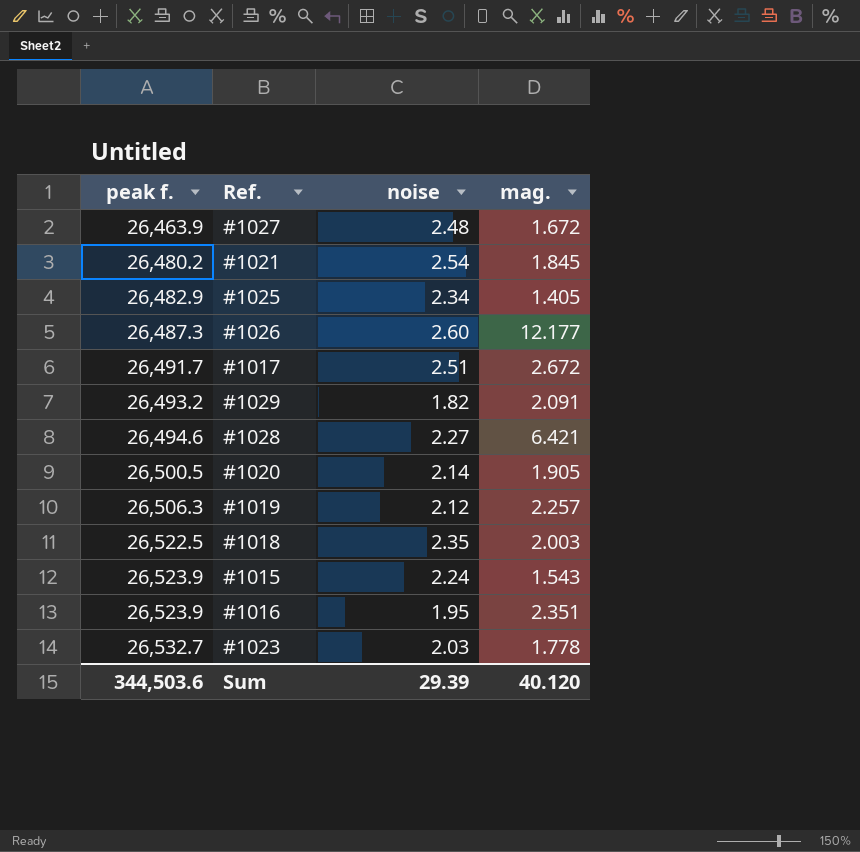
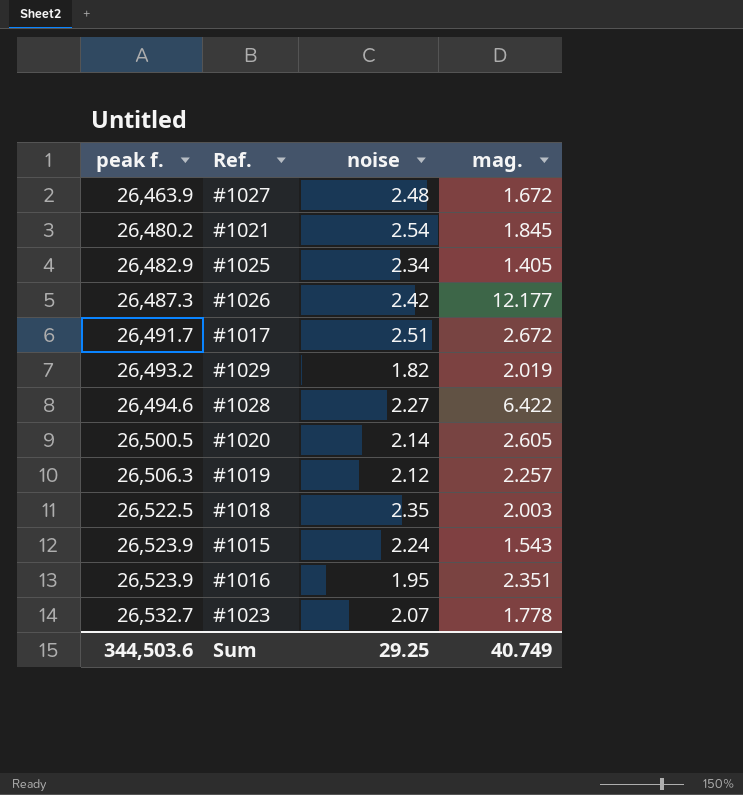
#1026 | noise: 2.60 -> 2.42
#1029 | mag.: 2.091 -> 2.019
#1028 | mag.: 6.421 -> 6.422
#1020 | mag.: 1.905 -> 2.605
#1023 | noise: 2.03 -> 2.07
Sum | noise: 29.39 -> 29.25
Sum | mag.: 40.120 -> 40.749

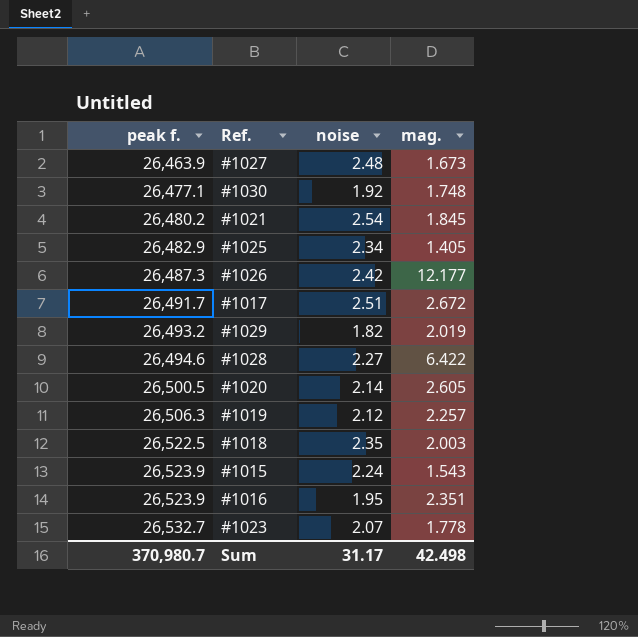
#1027 | mag.: 1.672 -> 1.673
row #1030: none -> 26,477.1 | 1.92 | 1.748
Sum | peak f.: 344,503.6 -> 370,980.7
Sum | noise: 29.25 -> 31.17
Sum | mag.: 40.749 -> 42.498

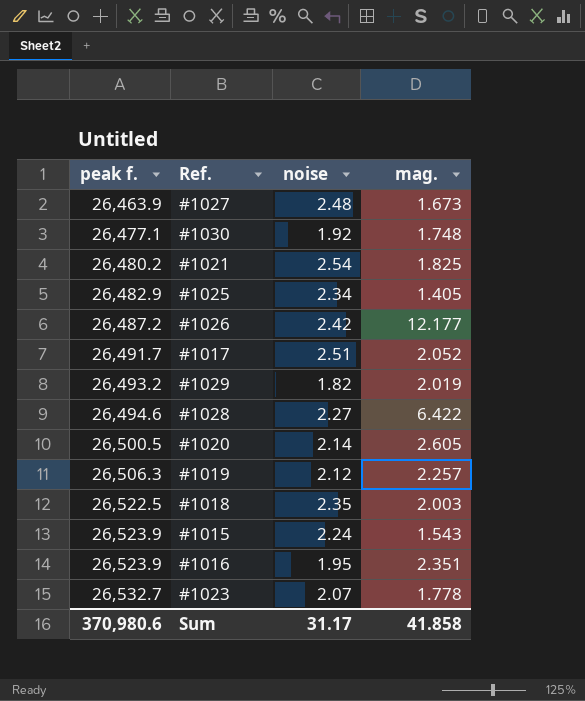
#1021 | mag.: 1.845 -> 1.825
#1026 | peak f.: 26,487.3 -> 26,487.2
#1017 | mag.: 2.672 -> 2.052
Sum | peak f.: 370,980.7 -> 370,980.6
Sum | mag.: 42.498 -> 41.858

